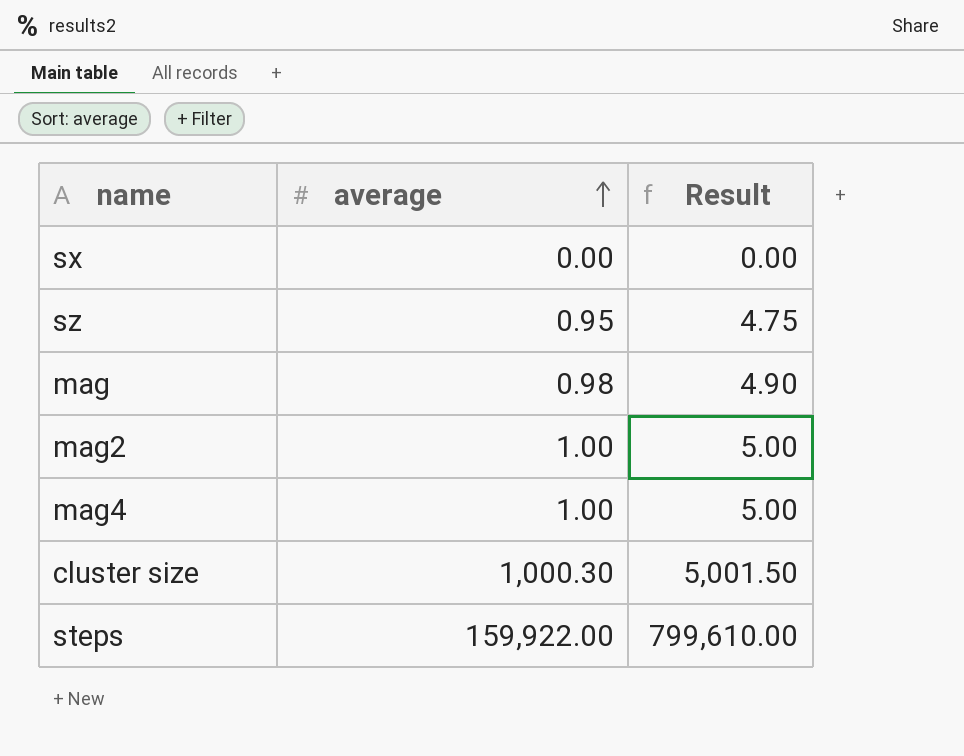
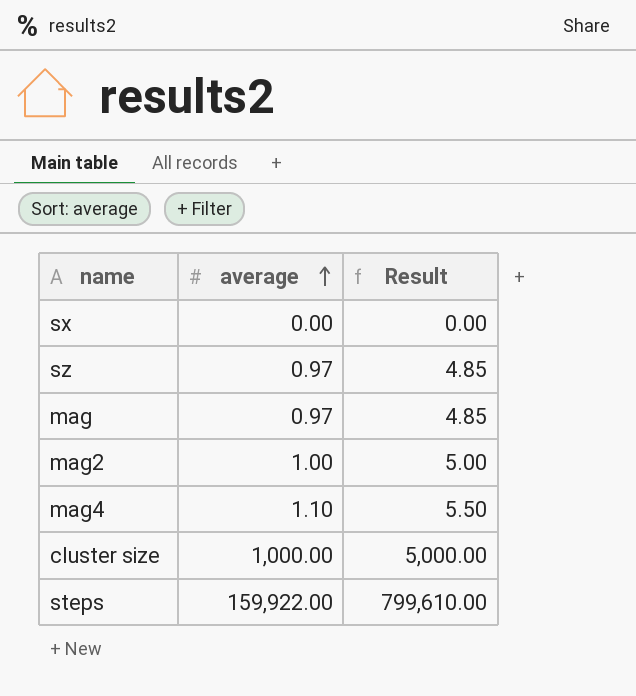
sz | average: 0.95 -> 0.97
sz | Result: 4.75 -> 4.85
mag | average: 0.98 -> 0.97
mag | Result: 4.90 -> 4.85
mag4 | average: 1.00 -> 1.10
mag4 | Result: 5.00 -> 5.50
cluster size | average: 1,000.30 -> 1,000.00
cluster size | Result: 5,001.50 -> 5,000.00

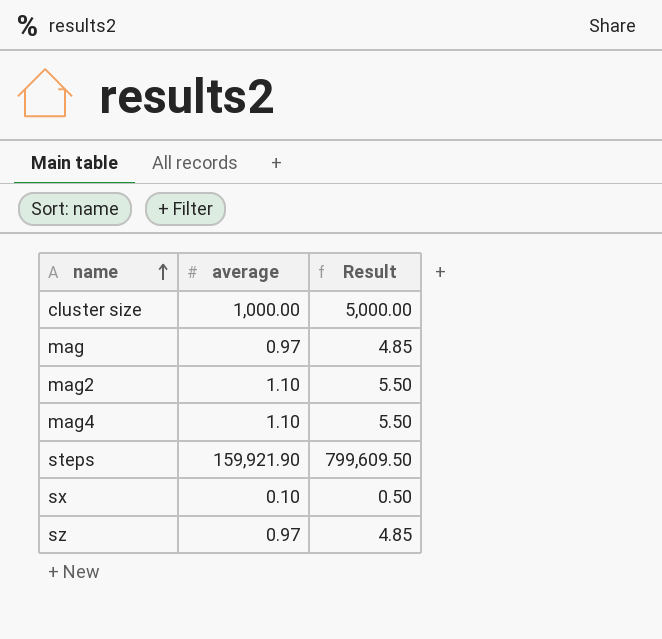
row order: average ascending -> name ascending
mag2 | average: 1.00 -> 1.10
mag2 | Result: 5.00 -> 5.50
steps | average: 159,922.00 -> 159,921.90
steps | Result: 799,610.00 -> 799,609.50
sx | average: 0.00 -> 0.10
sx | Result: 0.00 -> 0.50

